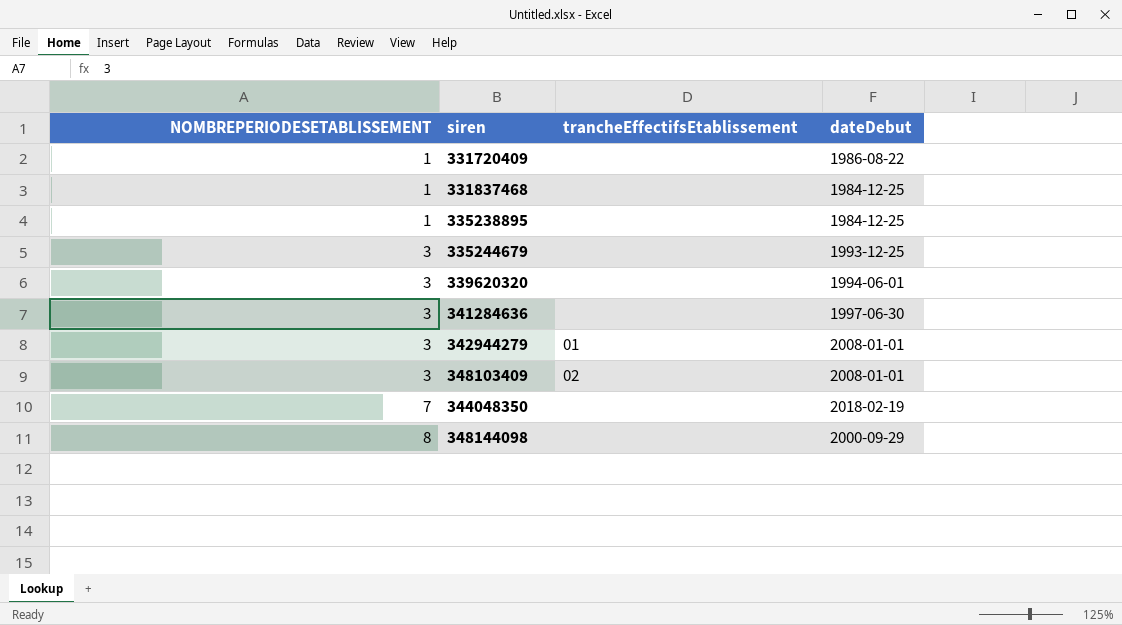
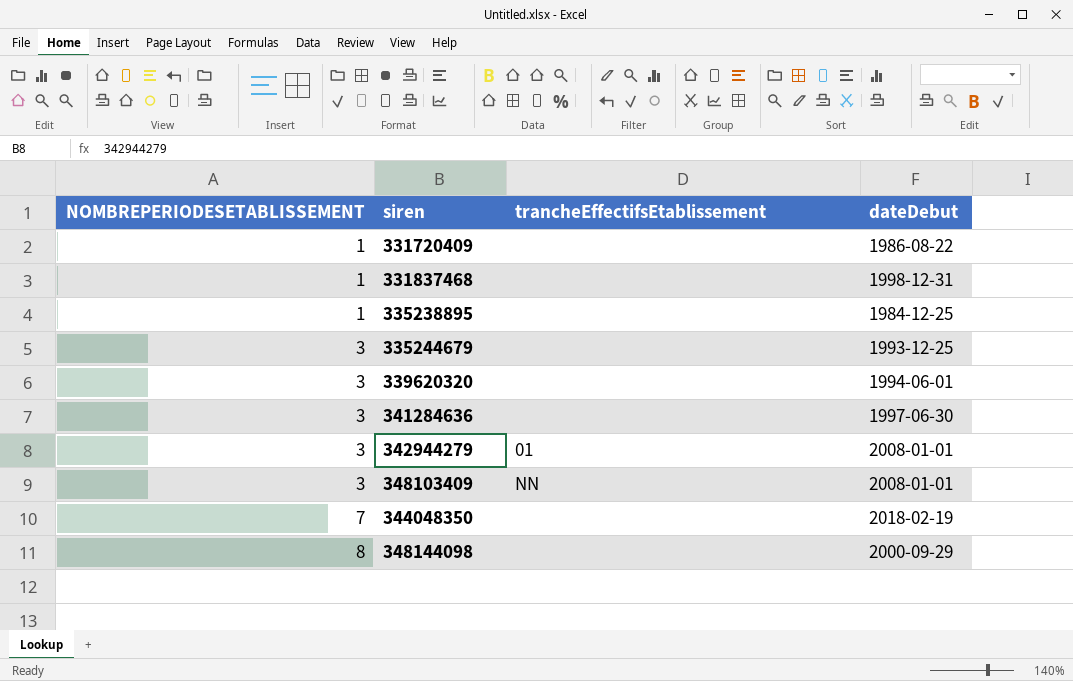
331837468 | dateDebut: 1984-12-25 -> 1998-12-31
348103409 | trancheEffectifsEtablissement: 02 -> NN

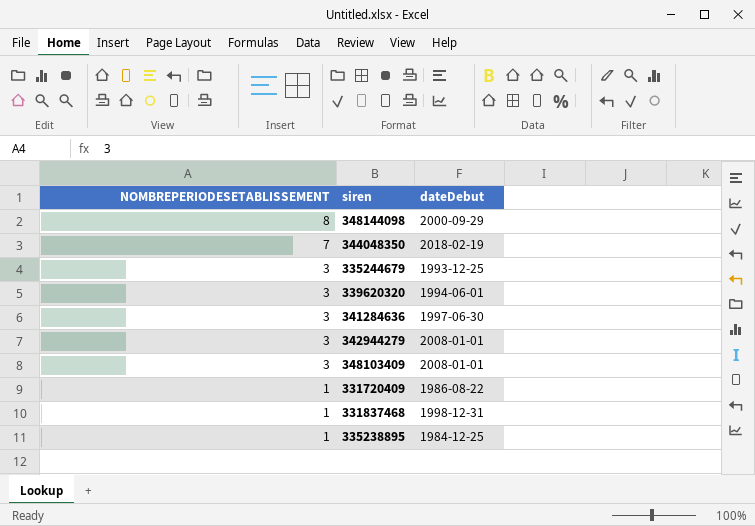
row order: NOMBREPERIODESETABLISSEMENT ascending -> NOMBREPERIODESETABLISSEMENT descending
column trancheEffectifsEtablissement | position: 3 -> none

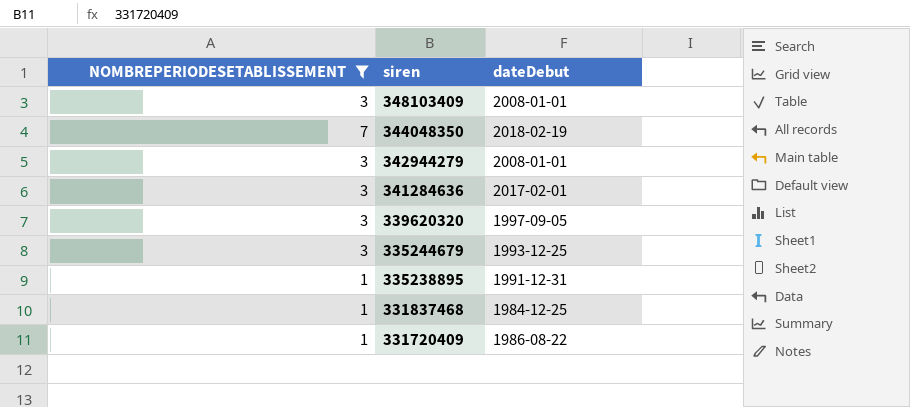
filter: none -> NOMBREPERIODESETABLISSEMENT != 8
row order: NOMBREPERIODESETABLISSEMENT descending -> siren descending
341284636 | dateDebut: 1997-06-30 -> 2017-02-01
339620320 | dateDebut: 1994-06-01 -> 1997-09-05
335238895 | dateDebut: 1984-12-25 -> 1991-12-31
331837468 | dateDebut: 1998-12-31 -> 1984-12-25

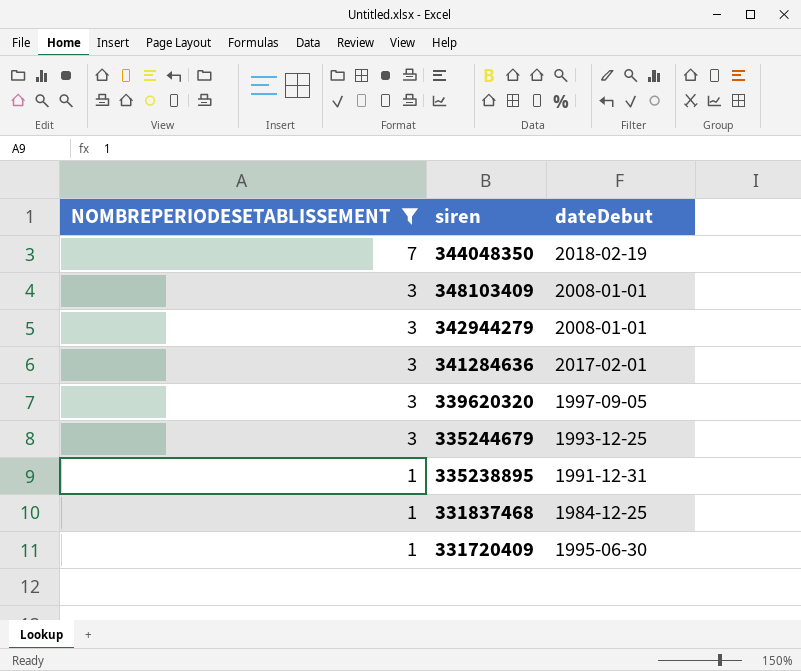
row order: siren descending -> NOMBREPERIODESETABLISSEMENT descending
331720409 | dateDebut: 1986-08-22 -> 1995-06-30

